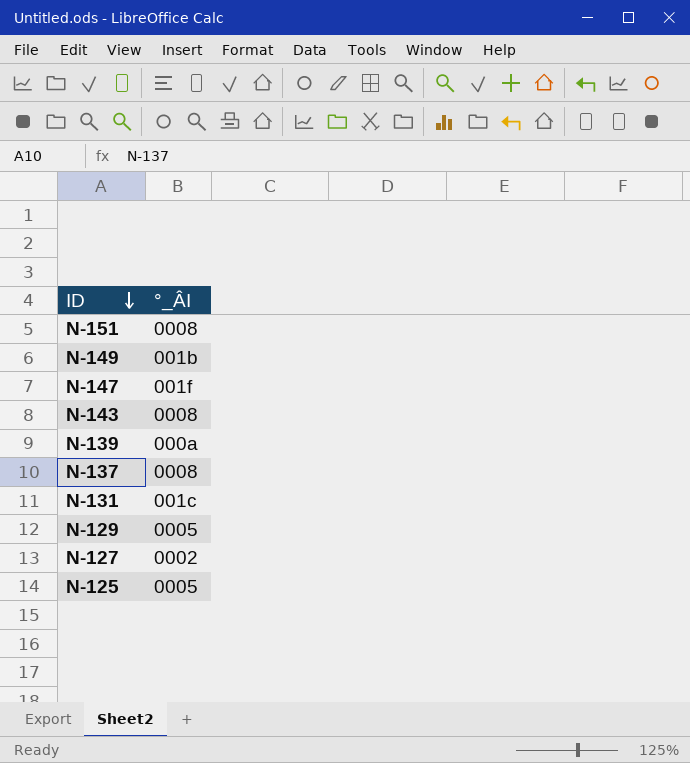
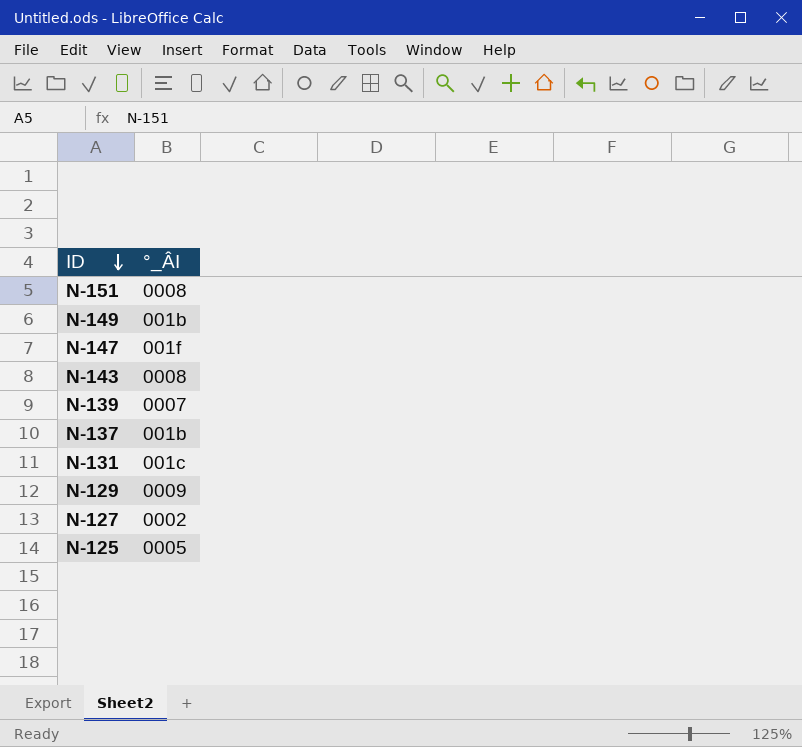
N-139 | °_ÂI: 000a -> 0007
N-137 | °_ÂI: 0008 -> 001b
N-129 | °_ÂI: 0005 -> 0009

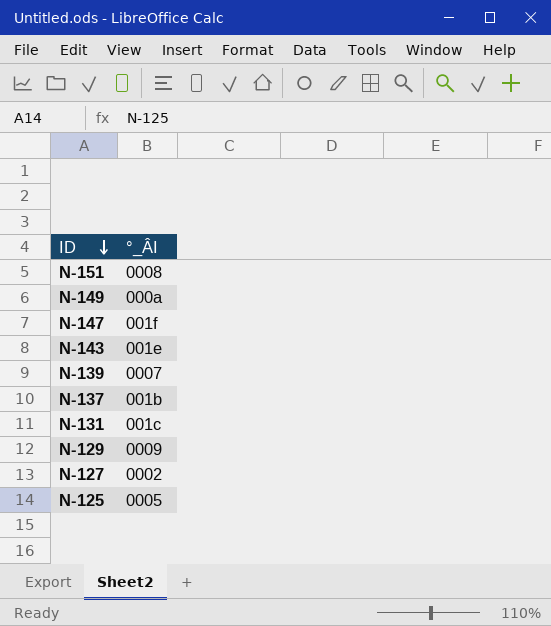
N-149 | °_ÂI: 001b -> 000a
N-143 | °_ÂI: 0008 -> 001e

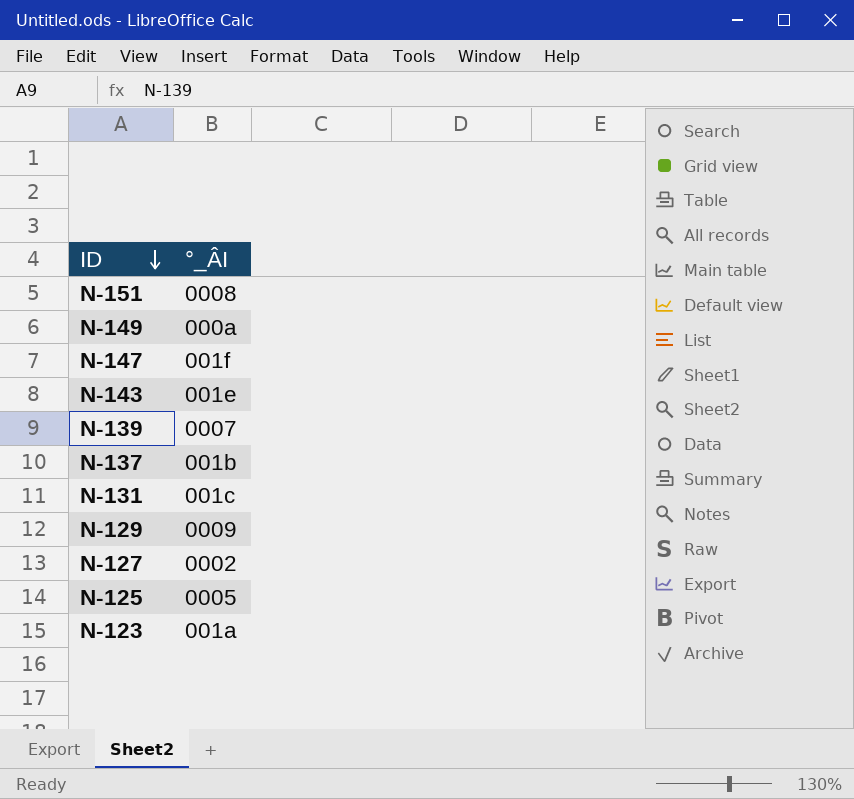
row N-123: none -> 001a

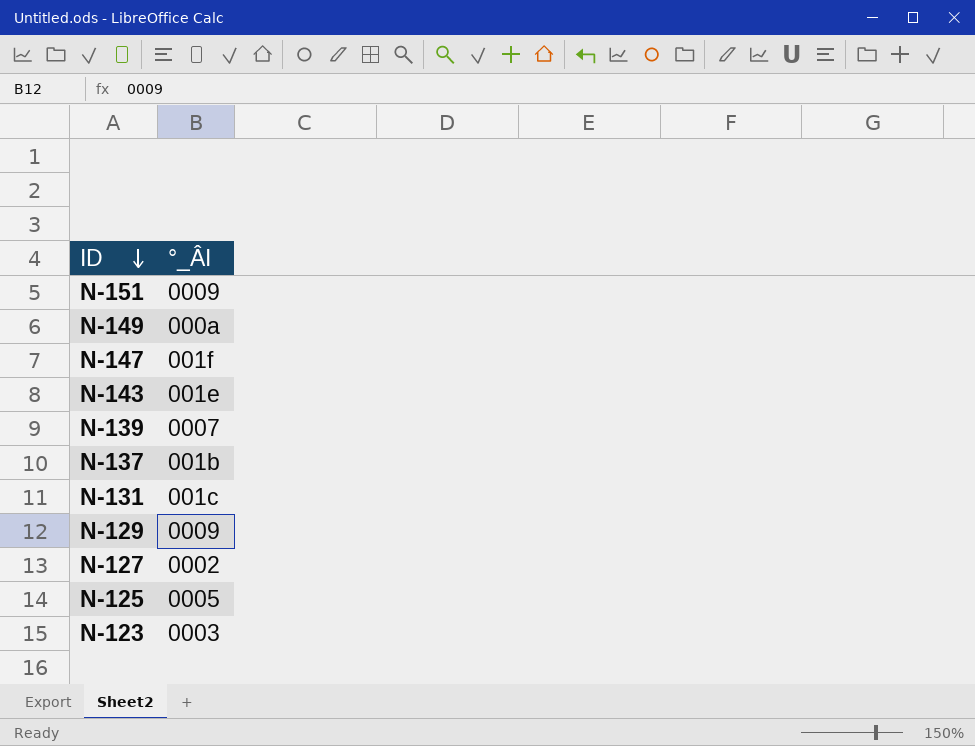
N-151 | °_ÂI: 0008 -> 0009
N-123 | °_ÂI: 001a -> 0003

